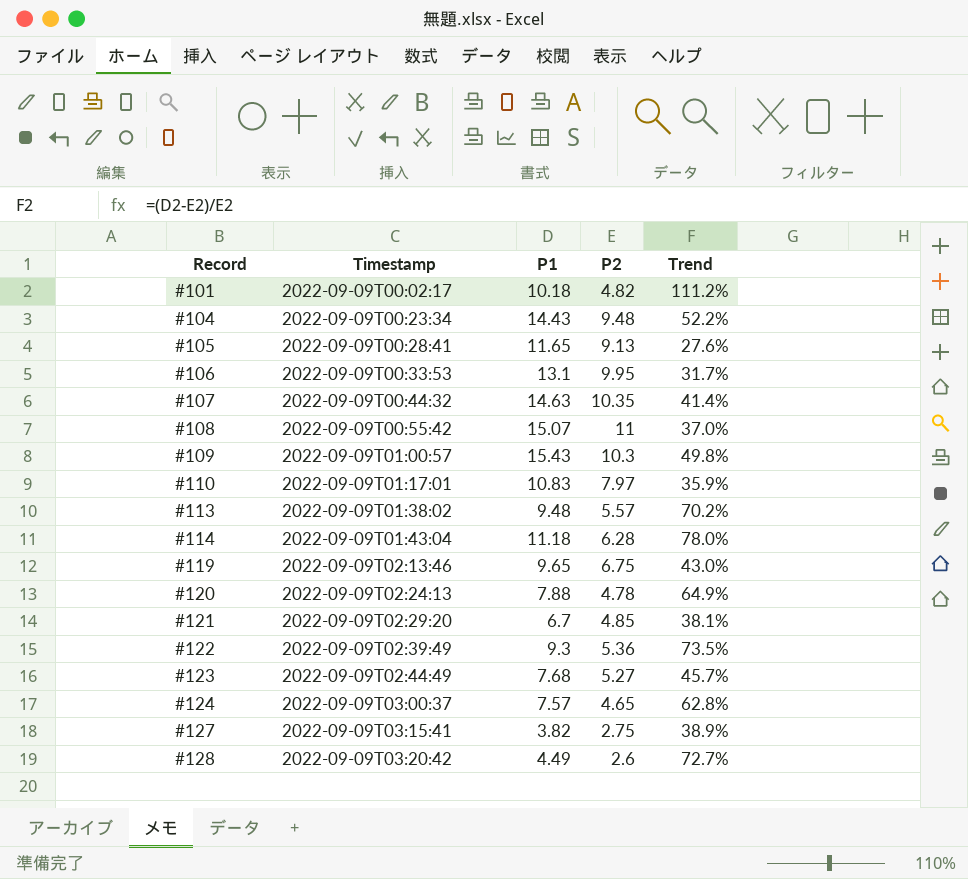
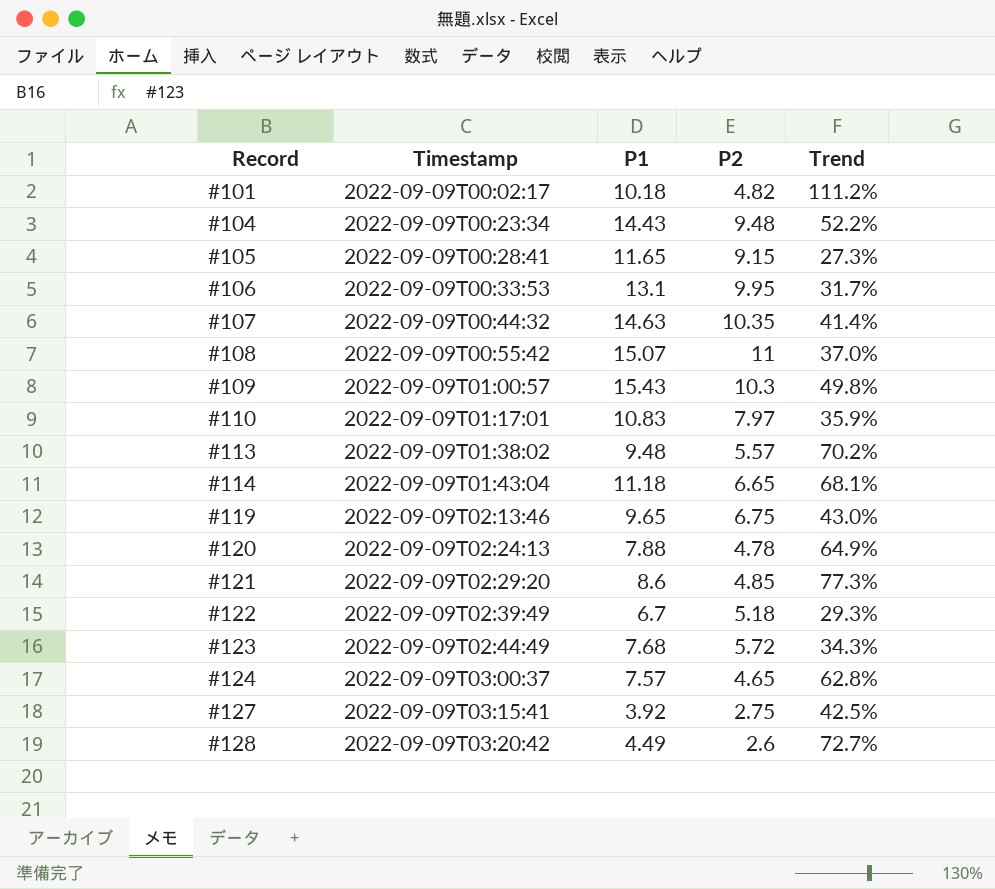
#105 | P2: 9.13 -> 9.15
#105 | Trend: 27.6% -> 27.3%
#114 | P2: 6.28 -> 6.65
#114 | Trend: 78.0% -> 68.1%
#121 | P1: 6.7 -> 8.6
#121 | Trend: 38.1% -> 77.3%
#122 | P1: 9.3 -> 6.7
#122 | P2: 5.36 -> 5.18
#122 | Trend: 73.5% -> 29.3%
#123 | P2: 5.27 -> 5.72
#123 | Trend: 45.7% -> 34.3%
#127 | P1: 3.82 -> 3.92
#127 | Trend: 38.9% -> 42.5%

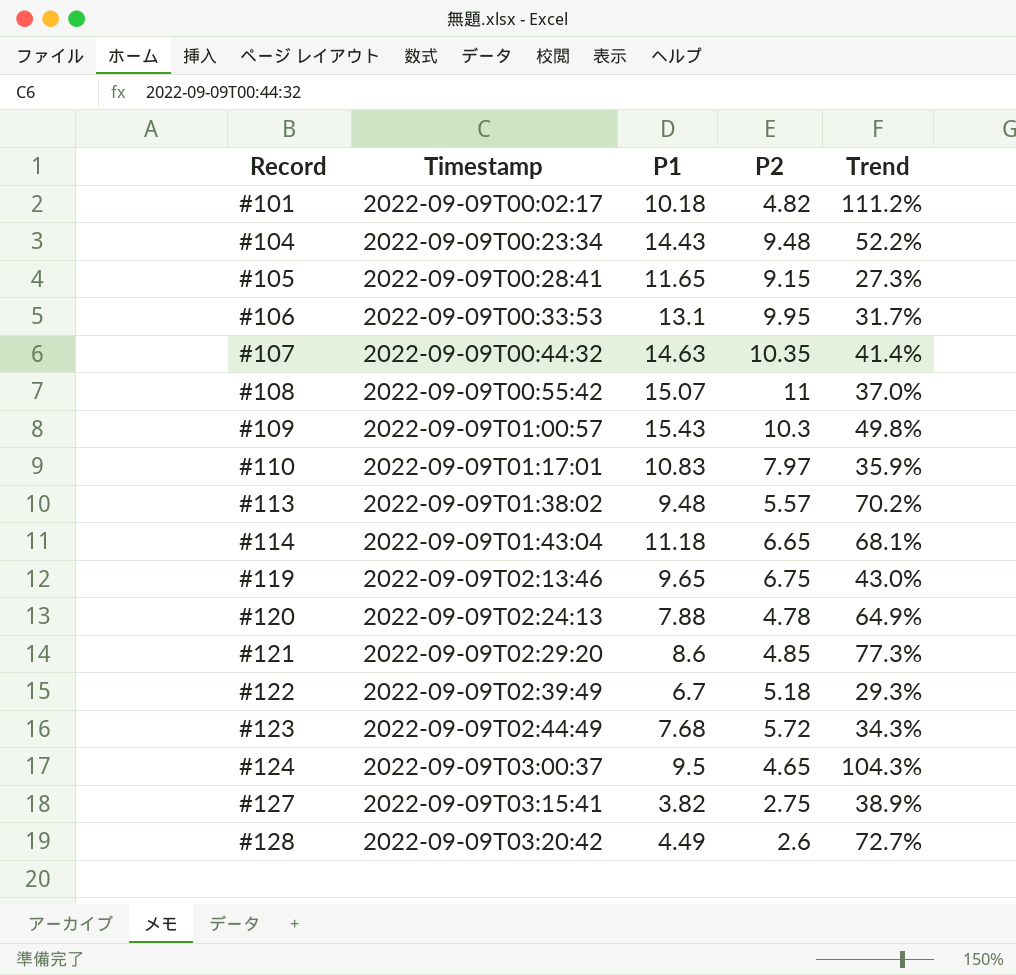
#124 | P1: 7.57 -> 9.5
#124 | Trend: 62.8% -> 104.3%
#127 | P1: 3.92 -> 3.82
#127 | Trend: 42.5% -> 38.9%

